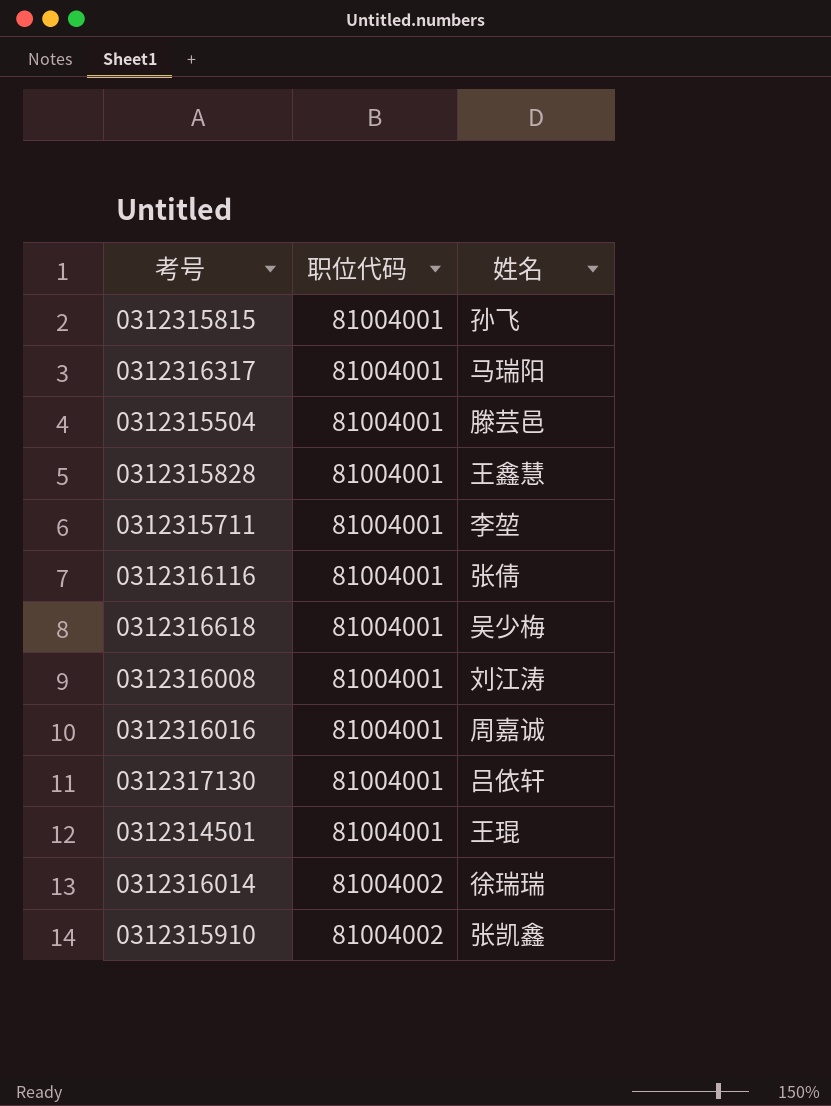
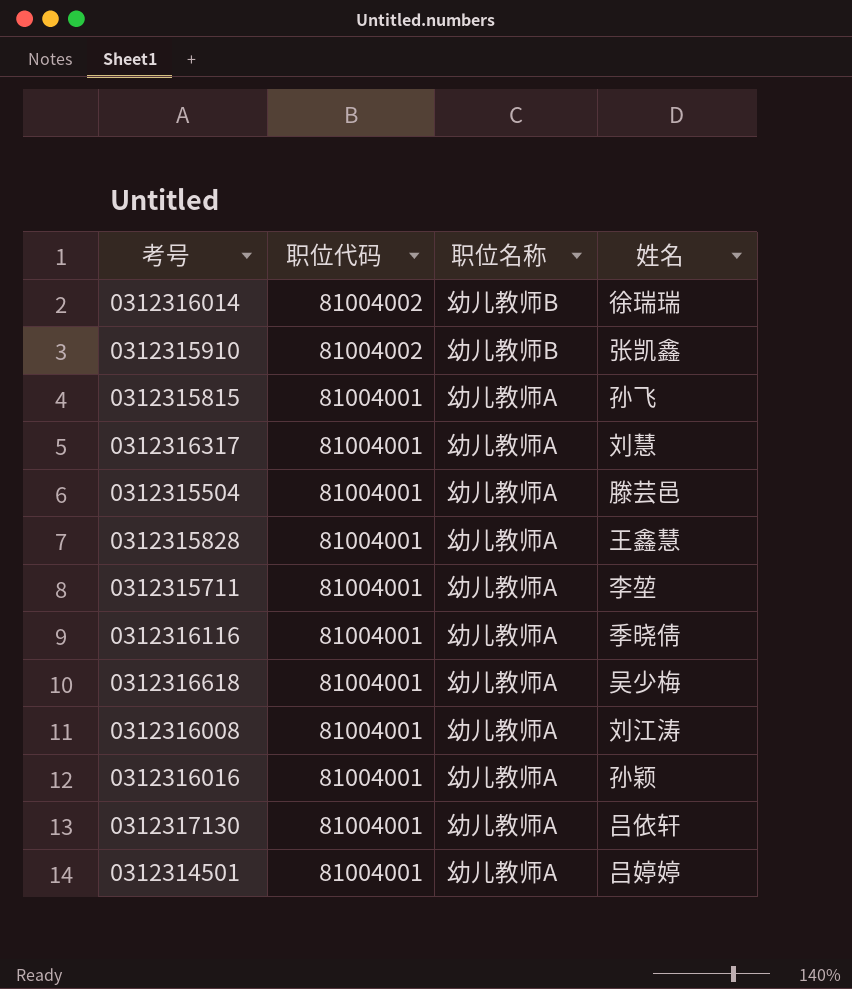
row order: 职位代码 ascending -> 职位代码 descending
column 职位名称 | position: none -> 3
0312316317 | 姓名: 马瑞阳 -> 刘慧
0312316116 | 姓名: 张倩 -> 季晓倩
0312316016 | 姓名: 周嘉诚 -> 孙颖
0312314501 | 姓名: 王琨 -> 吕婷婷

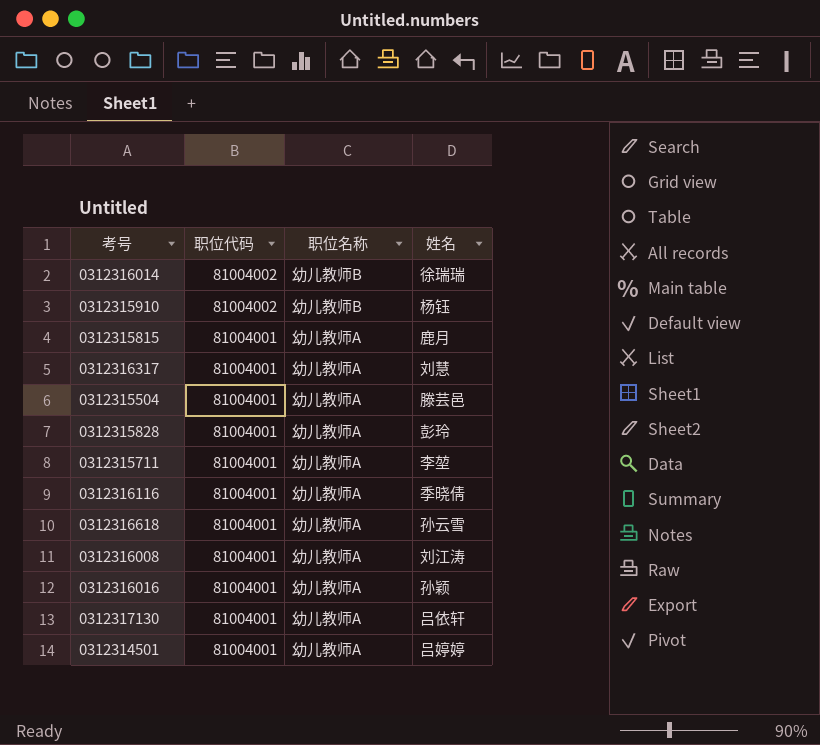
0312315910 | 姓名: 张凯鑫 -> 杨钰
0312315815 | 姓名: 孙飞 -> 鹿月
0312315828 | 姓名: 王鑫慧 -> 彭玲
0312316618 | 姓名: 吴少梅 -> 孙云雪

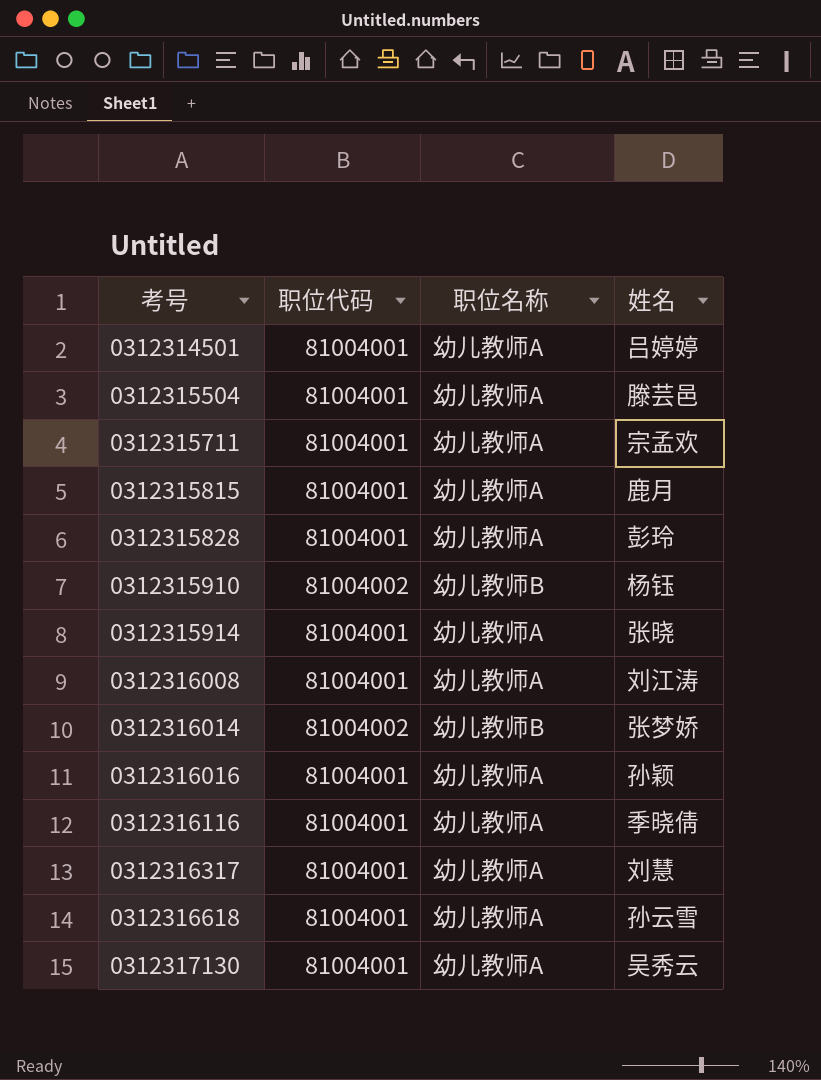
row order: 职位代码 descending -> 考号 ascending
0312315711 | 姓名: 李堃 -> 宗孟欢
row 0312315914: none -> 81004001 | 幼儿教师A | 张晓
0312316014 | 姓名: 徐瑞瑞 -> 张梦娇
0312317130 | 姓名: 吕依轩 -> 吴秀云

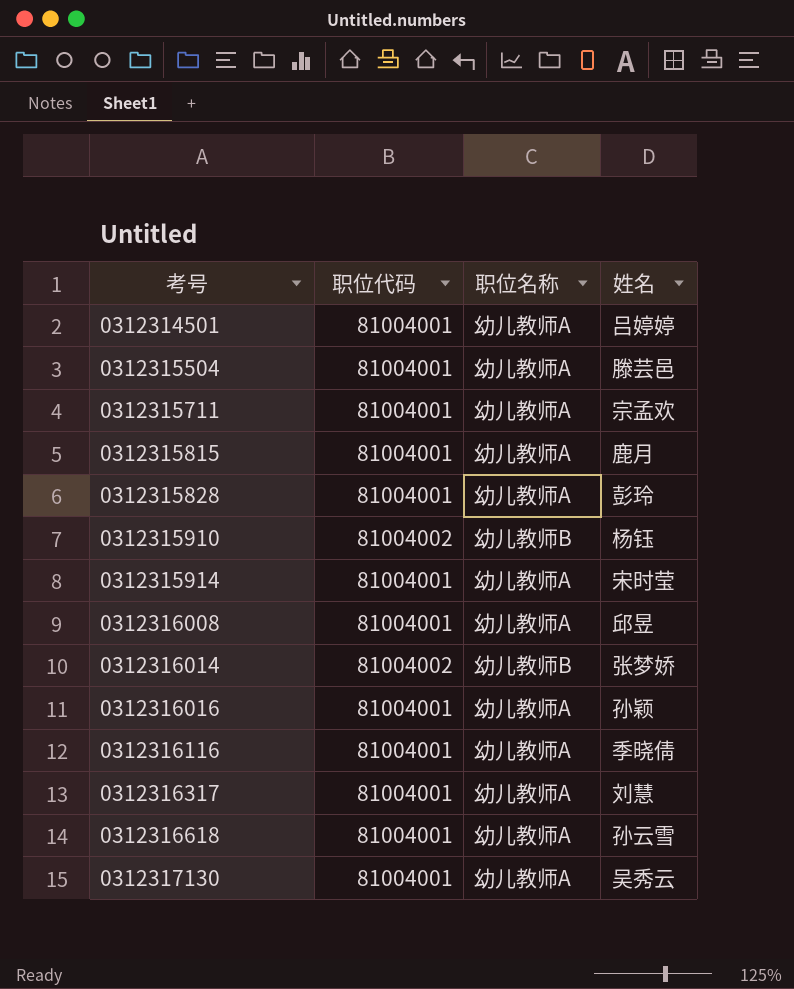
0312315914 | 姓名: 张晓 -> 宋时莹
0312316008 | 姓名: 刘江涛 -> 邱昱

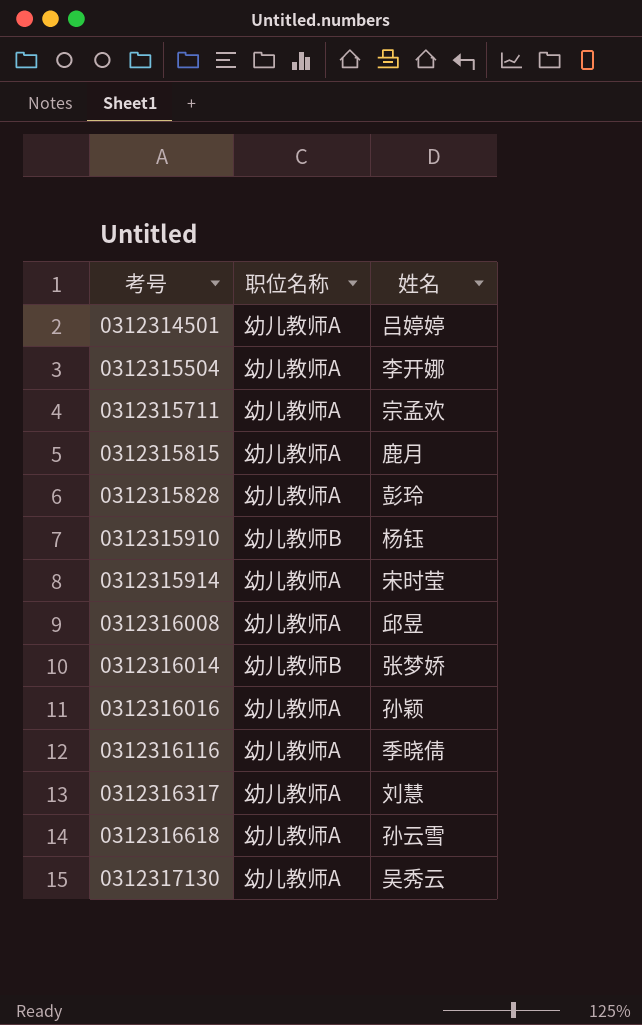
column 职位代码 | position: 2 -> none
0312315504 | 姓名: 滕芸邑 -> 李开娜

